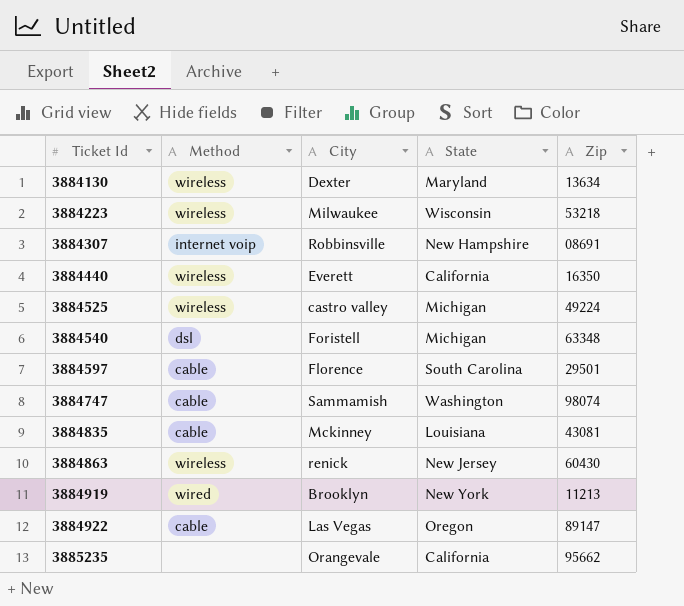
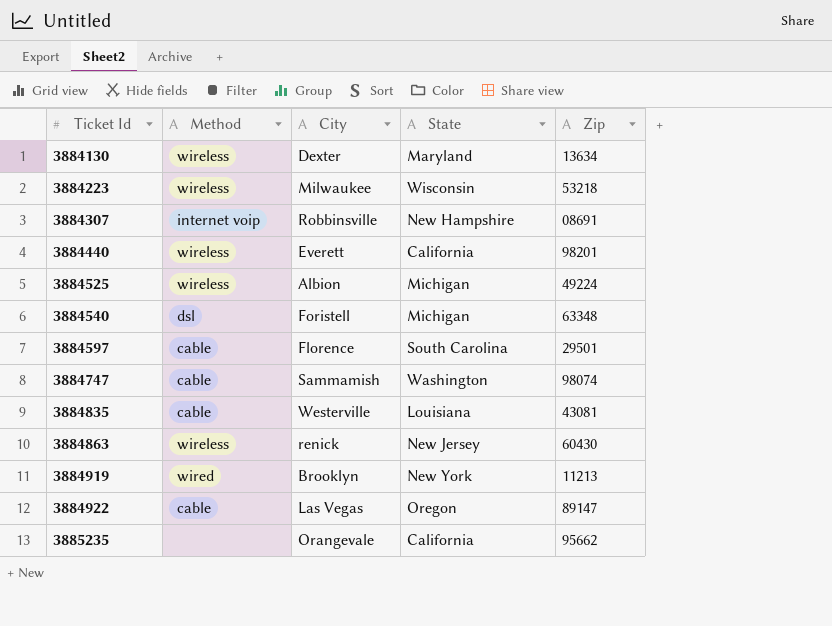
3884440 | Zip: 16350 -> 98201
3884525 | City: castro valley -> Albion
3884835 | City: Mckinney -> Westerville

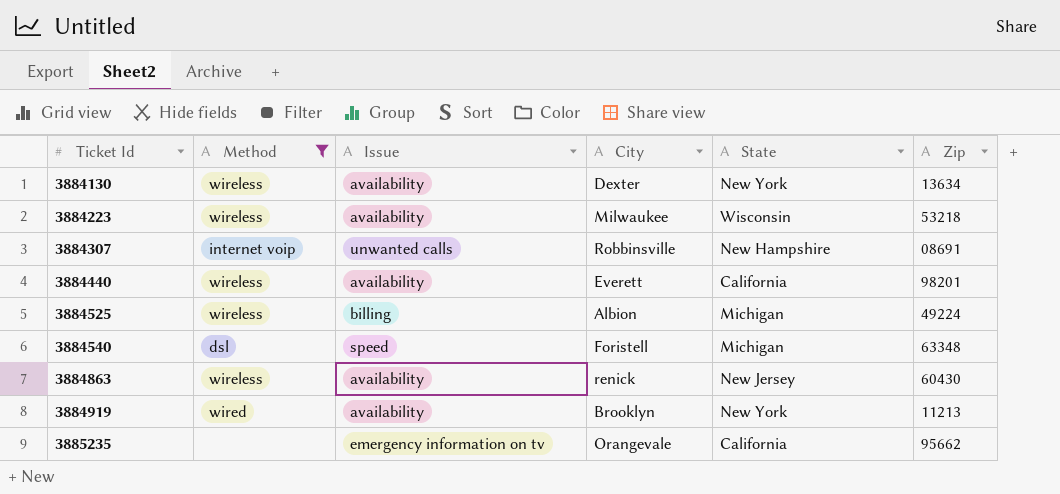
filter: none -> Method != cable
column Issue | position: none -> 3
3884130 | State: Maryland -> New York

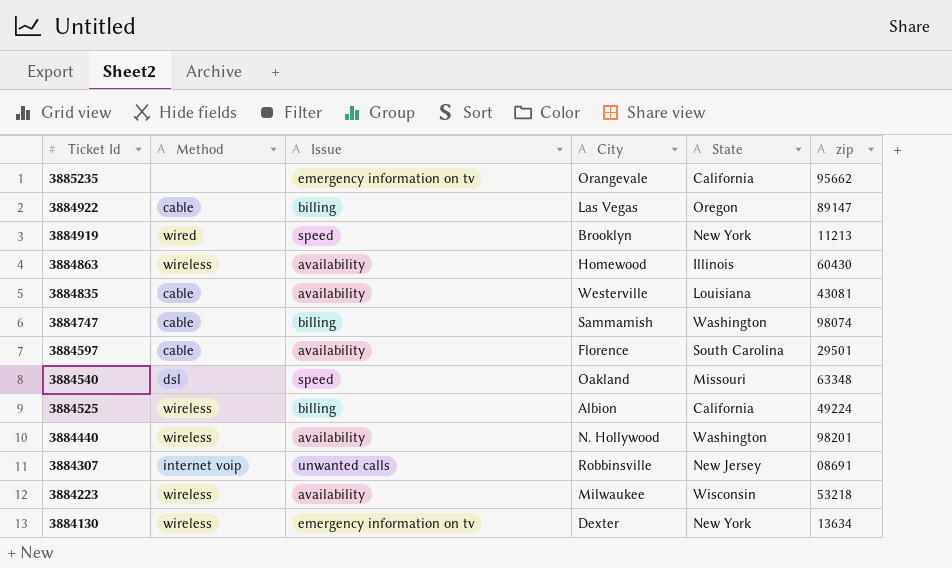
filter: Method != cable -> none
row order: Ticket Id ascending -> Ticket Id descending
column name: Zip -> zip
3884919 | Issue: availability -> speed
3884863 | City: renick -> Homewood
3884863 | State: New Jersey -> Illinois
3884540 | City: Foristell -> Oakland
3884540 | State: Michigan -> Missouri
3884525 | State: Michigan -> California
3884440 | City: Everett -> N. Hollywood
3884440 | State: California -> Washington
3884307 | State: New Hampshire -> New Jersey
3884130 | Issue: availability -> emergency information on tv

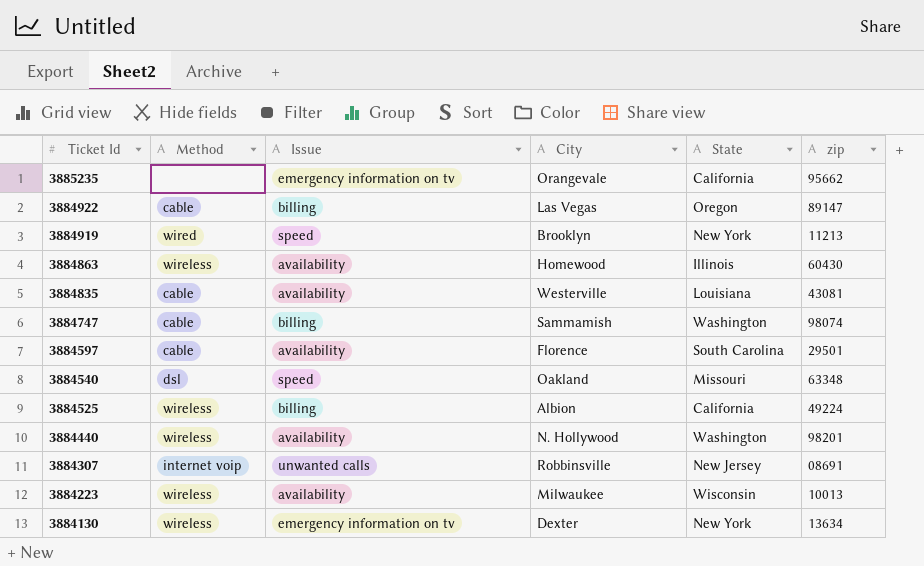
3884223 | zip: 53218 -> 10013

